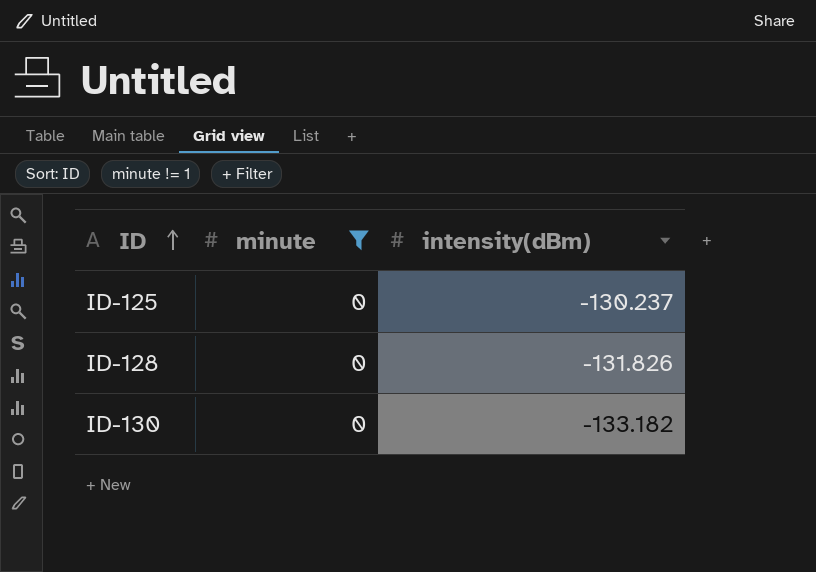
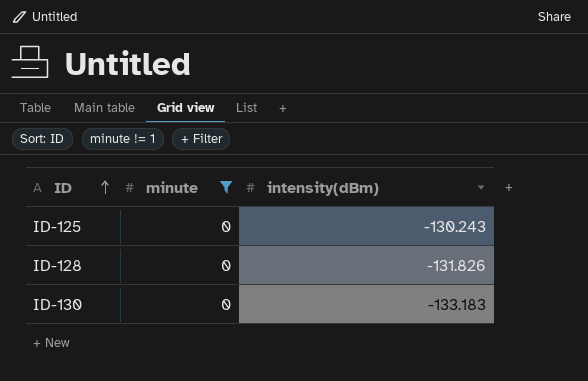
ID-125 | intensity(dBm): -130.237 -> -130.243
ID-130 | intensity(dBm): -133.182 -> -133.183

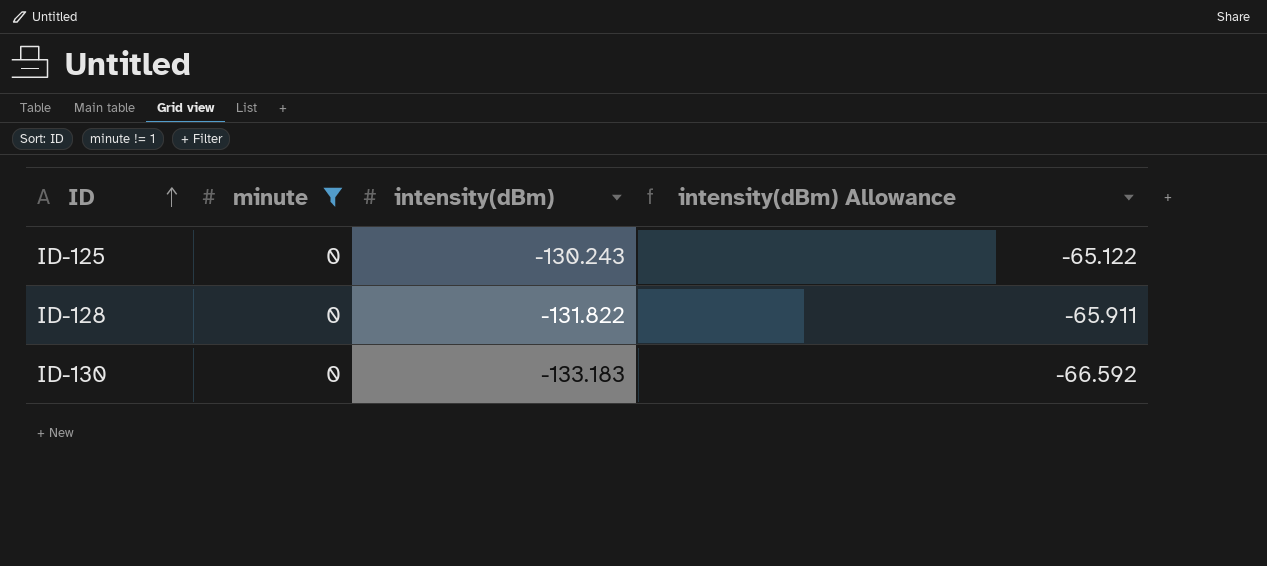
column intensity(dBm) Allowance | formula: none -> [intensity(dBm)] * 0.5
ID-128 | intensity(dBm): -131.826 -> -131.822

